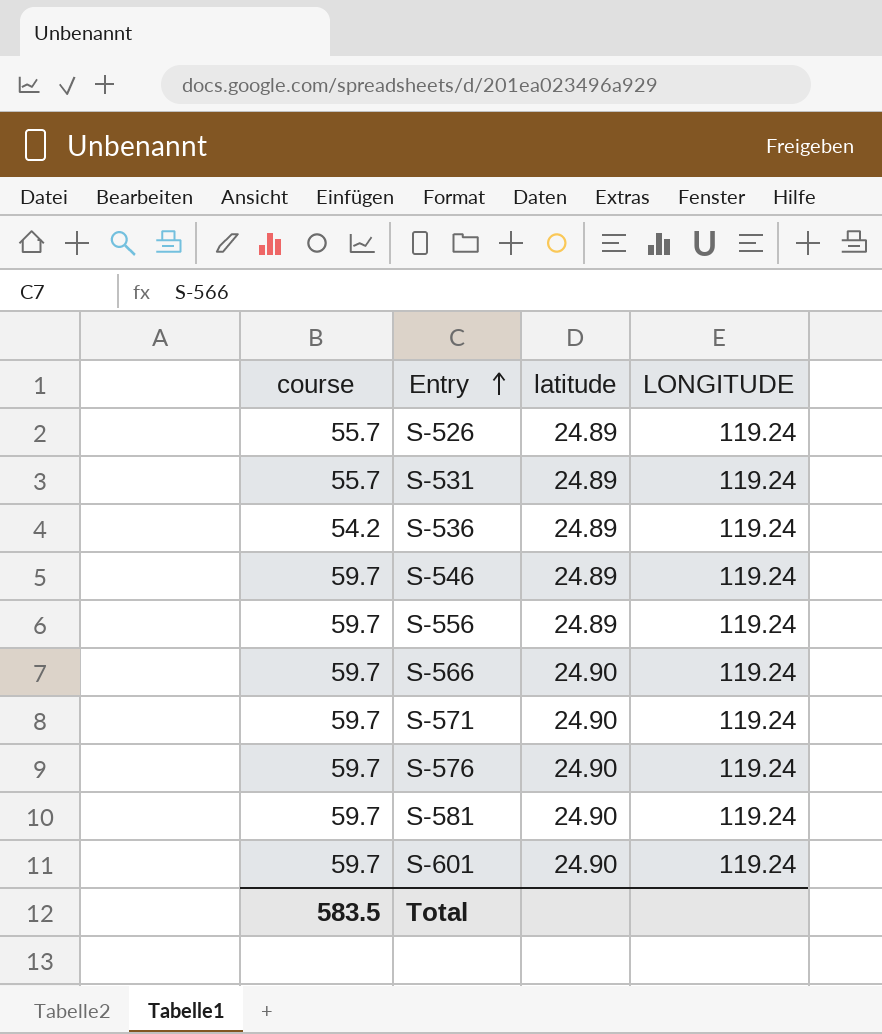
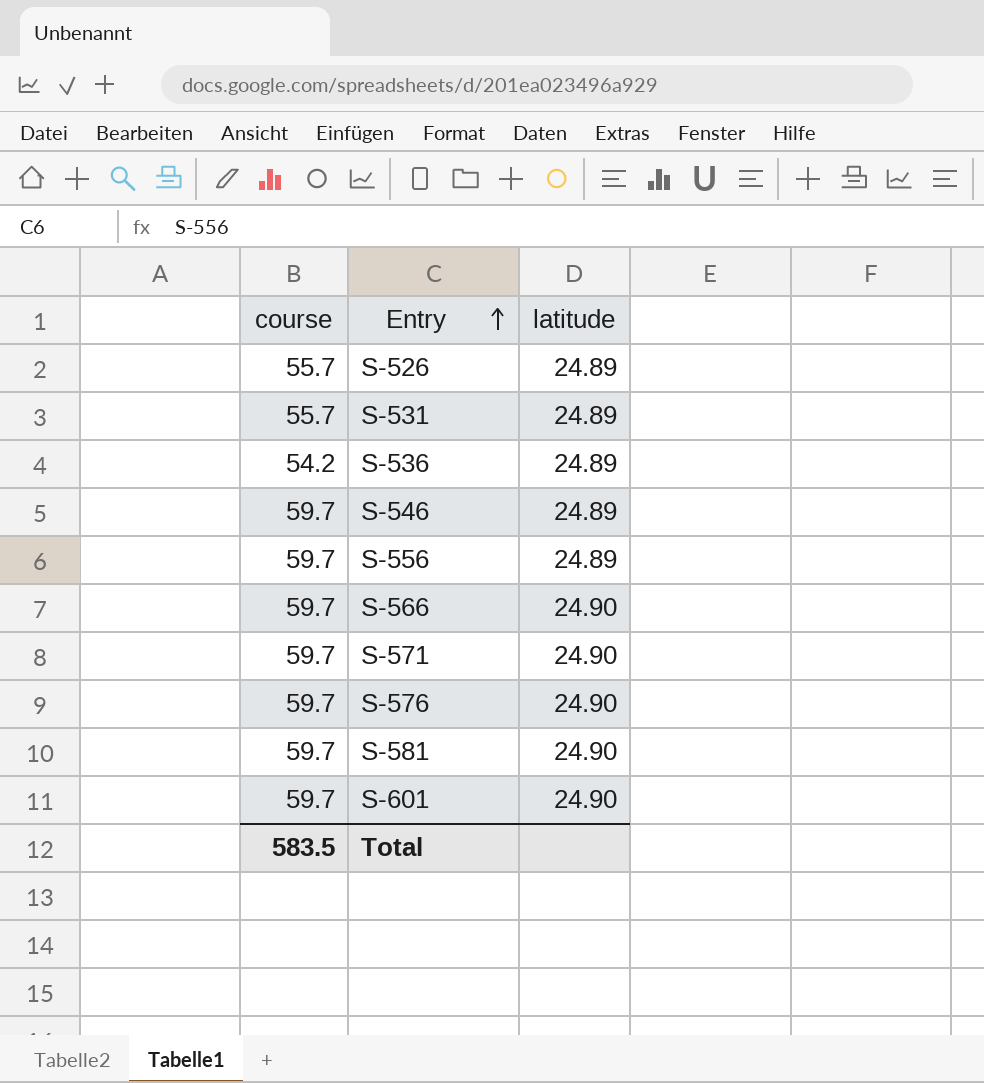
column LONGITUDE | position: 4 -> none

